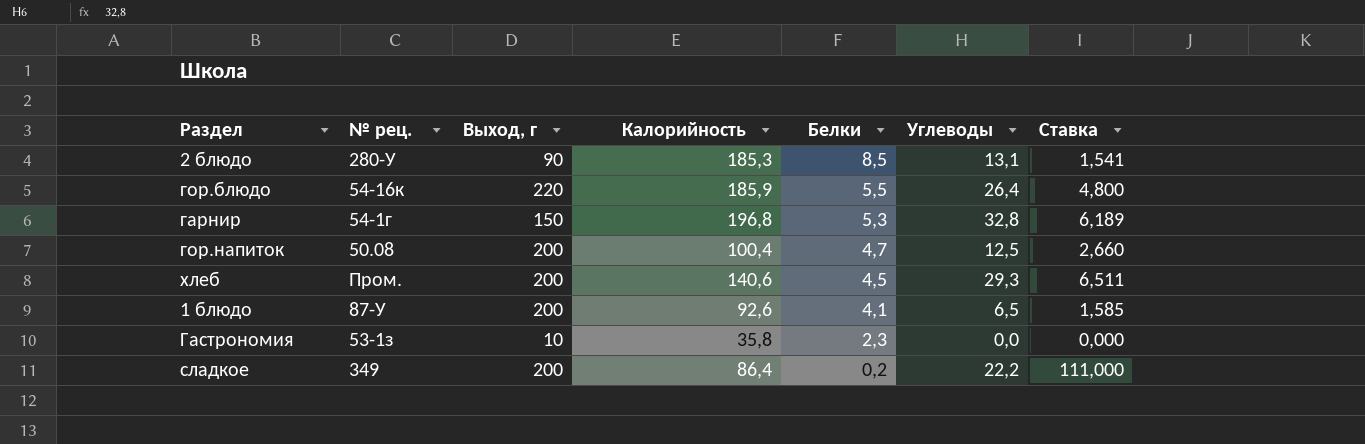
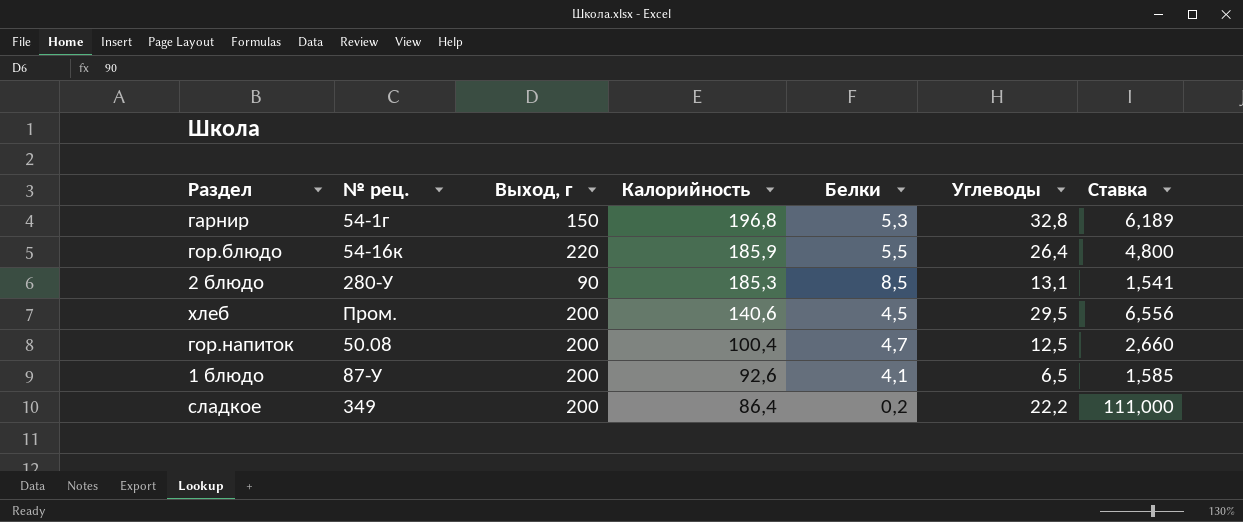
row order: Белки descending -> Калорийность descending
row Гастрономия: 53-1з | 10 | 35,8 | 2,3 | 0,0 | 0,000 -> none
хлеб | Углеводы: 29,3 -> 29,5
хлеб | Ставка: 6,511 -> 6,556

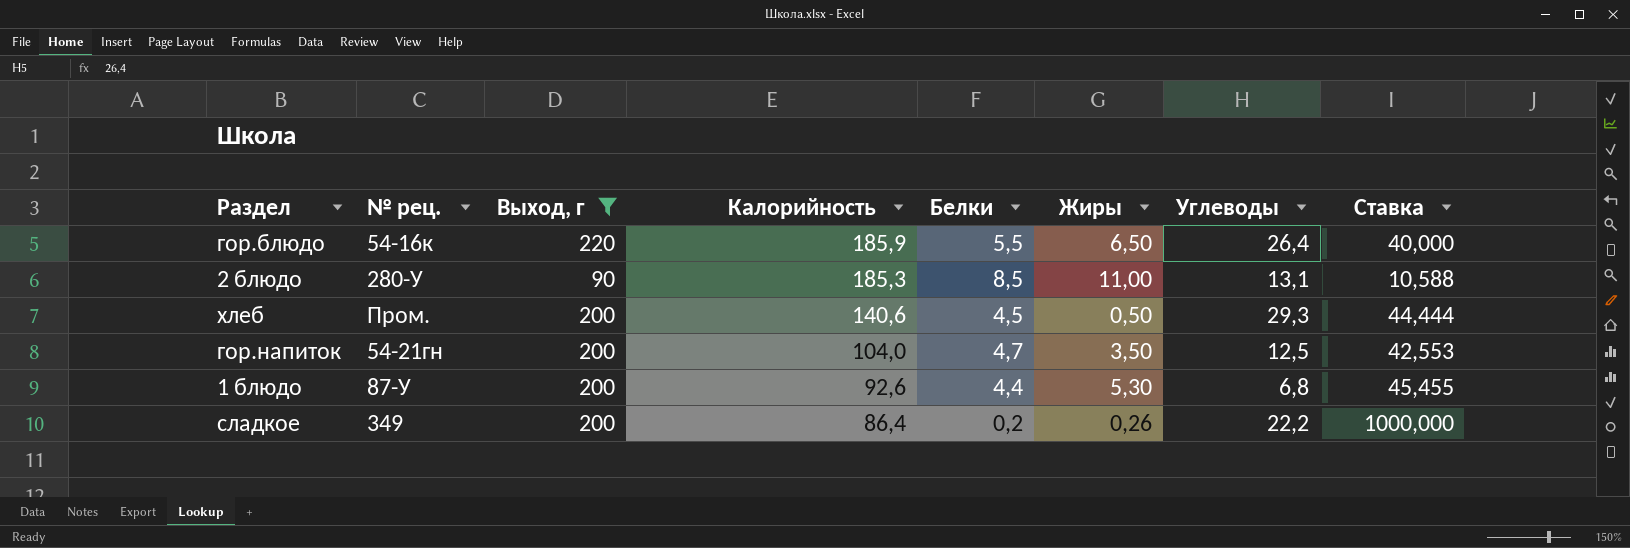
filter: none -> Выход, г != 150
column Жиры | position: none -> 6
column Ставка | formula: [Углеводы] / [Белки] -> [Выход, г] / [Белки]
хлеб | Углеводы: 29,5 -> 29,3
гор.напиток | № рец.: 50.08 -> 54-21гн
гор.напиток | Калорийность: 100,4 -> 104,0
1 блюдо | Белки: 4,1 -> 4,4
1 блюдо | Углеводы: 6,5 -> 6,8

